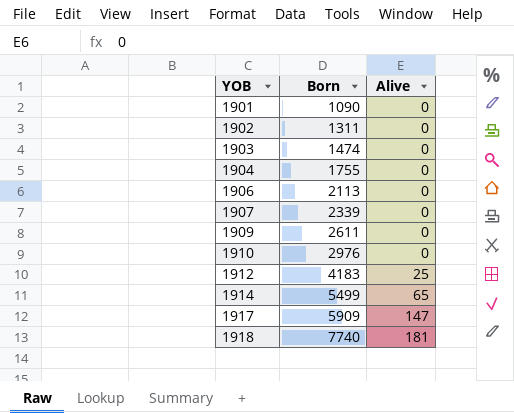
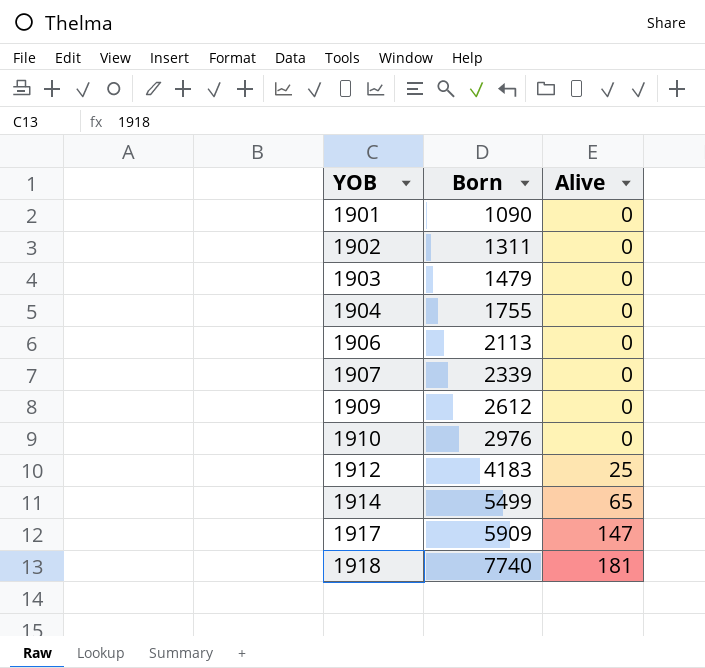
1903 | Born: 1474 -> 1479
1909 | Born: 2611 -> 2612

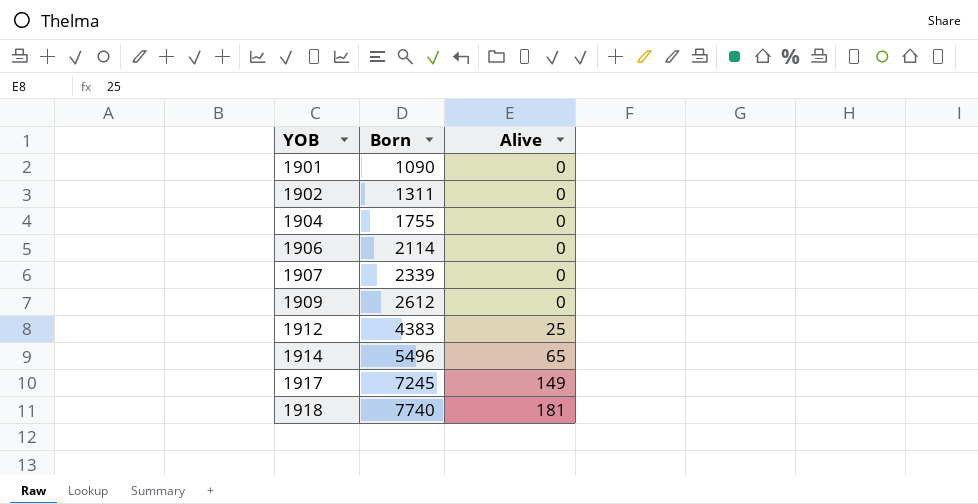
row 1903: 1479 | 0 -> none
row 1910: 2976 | 0 -> none
1906 | Born: 2113 -> 2114
1912 | Born: 4183 -> 4383
1914 | Born: 5499 -> 5496
1917 | Born: 5909 -> 7245
1917 | Alive: 147 -> 149

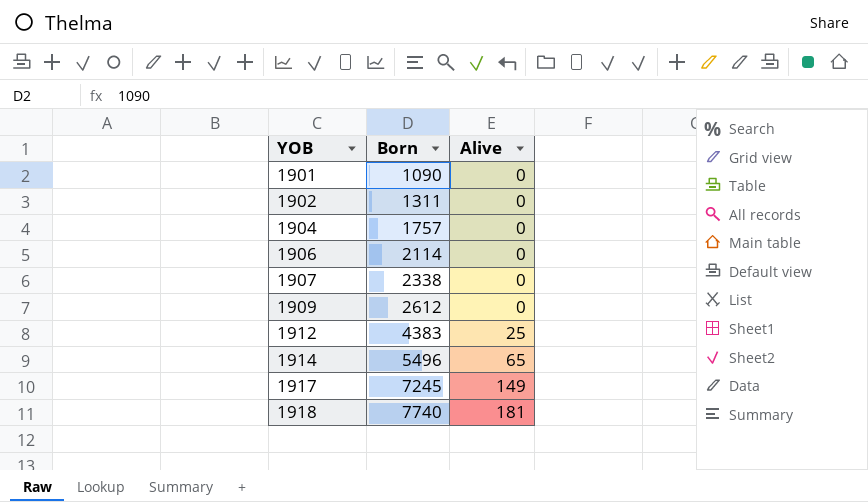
1904 | Born: 1755 -> 1757
1907 | Born: 2339 -> 2338

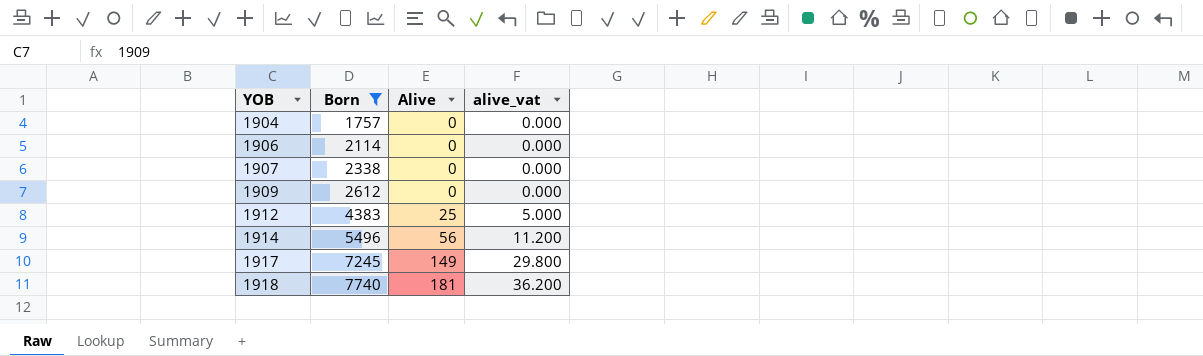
filter: none -> Born >= 1757
column alive_vat | formula: none -> [Alive] * 0.2
1914 | Alive: 65 -> 56

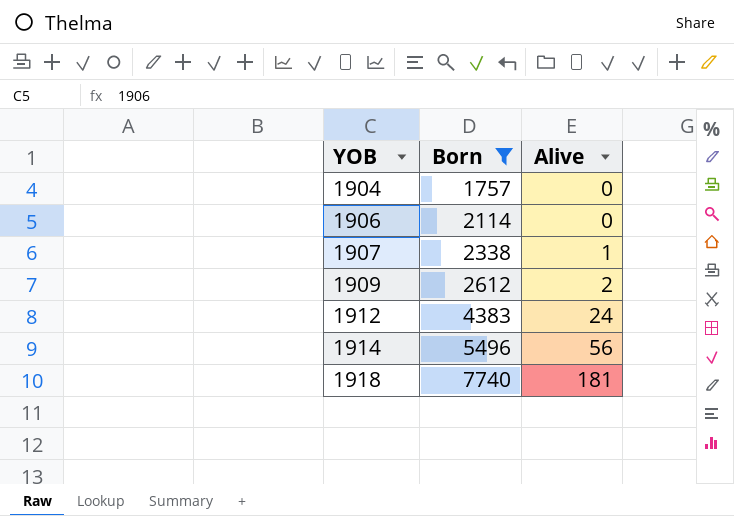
column alive_vat | formula: [Alive] * 0.2 -> none
row 1917: 7245 | 149 | 29.800 -> none
1907 | Alive: 0 -> 1
1909 | Alive: 0 -> 2
1912 | Alive: 25 -> 24

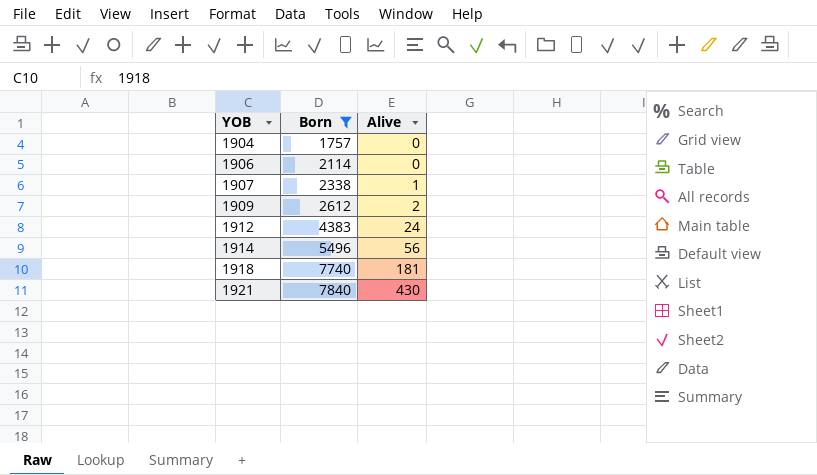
row 1921: none -> 7840 | 430

